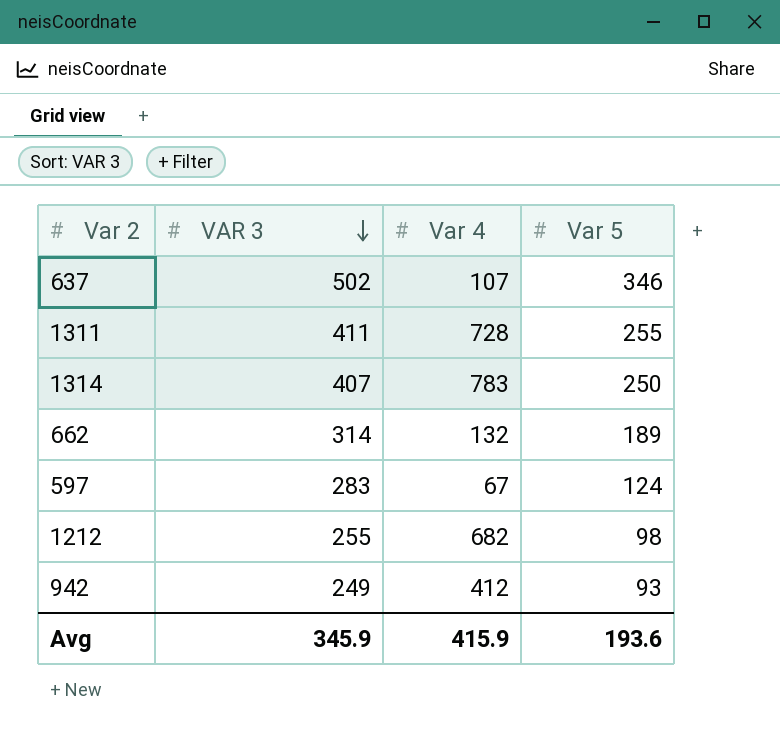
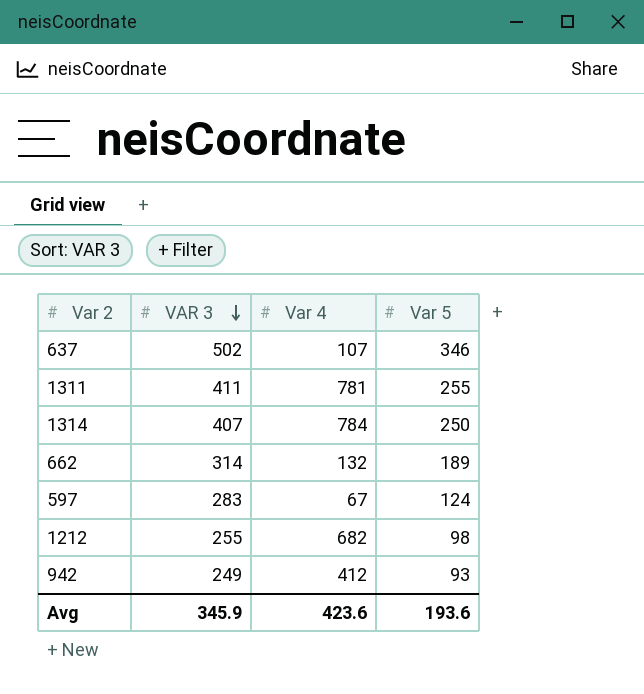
1311 | Var 4: 728 -> 781
1314 | Var 4: 783 -> 784
Avg | Var 4: 415.9 -> 423.6

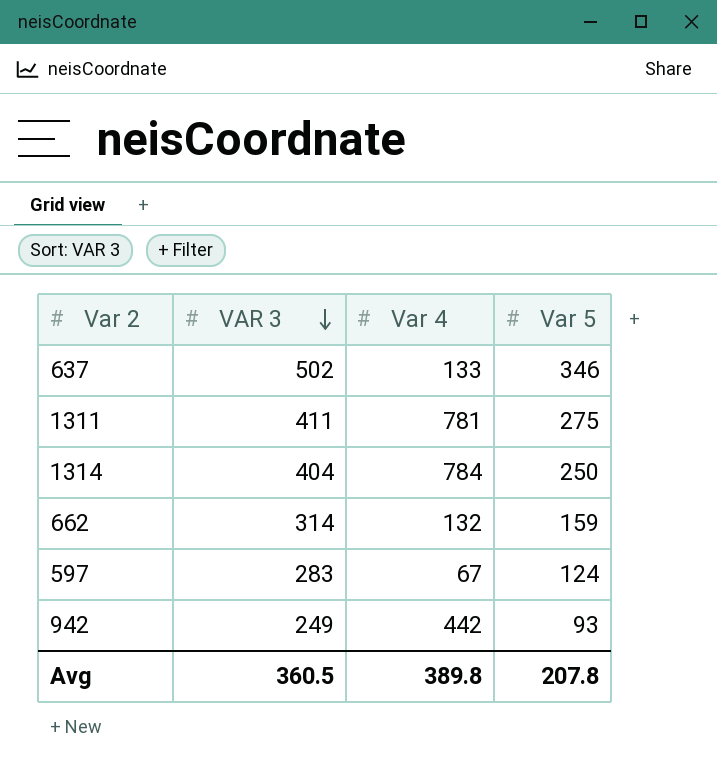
row 1212: 255 | 682 | 98 -> none
637 | Var 4: 107 -> 133
1311 | Var 5: 255 -> 275
1314 | VAR 3: 407 -> 404
662 | Var 5: 189 -> 159
942 | Var 4: 412 -> 442
Avg | VAR 3: 345.9 -> 360.5
Avg | Var 4: 423.6 -> 389.8
Avg | Var 5: 193.6 -> 207.8

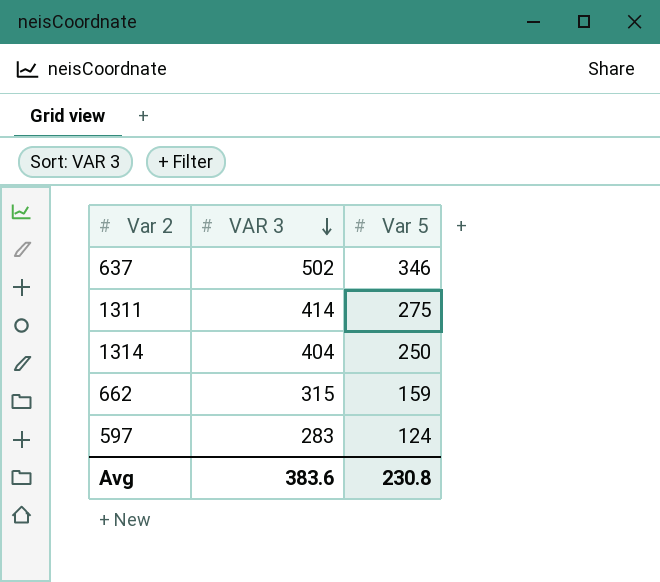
column Var 4 | position: 3 -> none
row 942: 249 | 442 | 93 -> none
1311 | VAR 3: 411 -> 414
662 | VAR 3: 314 -> 315
Avg | VAR 3: 360.5 -> 383.6
Avg | Var 5: 207.8 -> 230.8

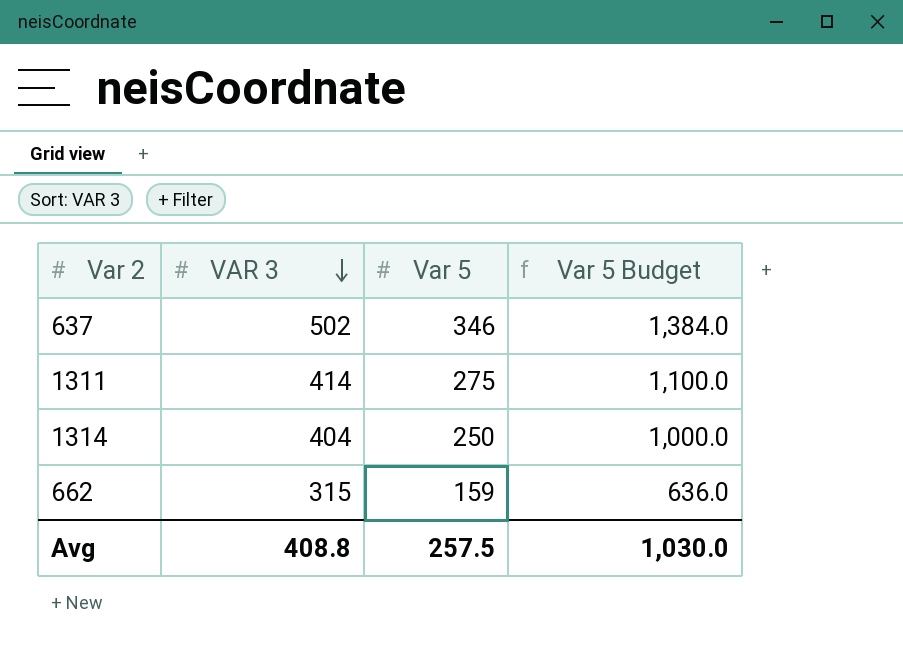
column Var 5 Budget | formula: none -> [Var 5] * 4
row 597: 283 | 124 -> none
Avg | VAR 3: 383.6 -> 408.8
Avg | Var 5: 230.8 -> 257.5

